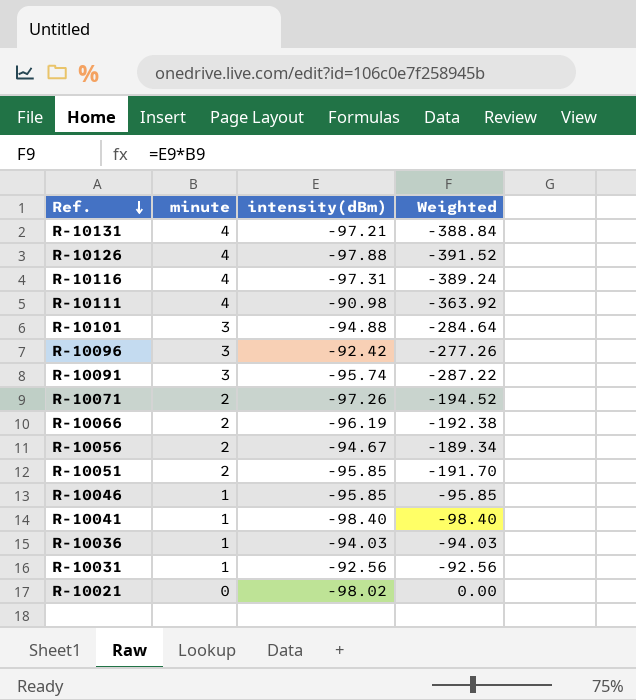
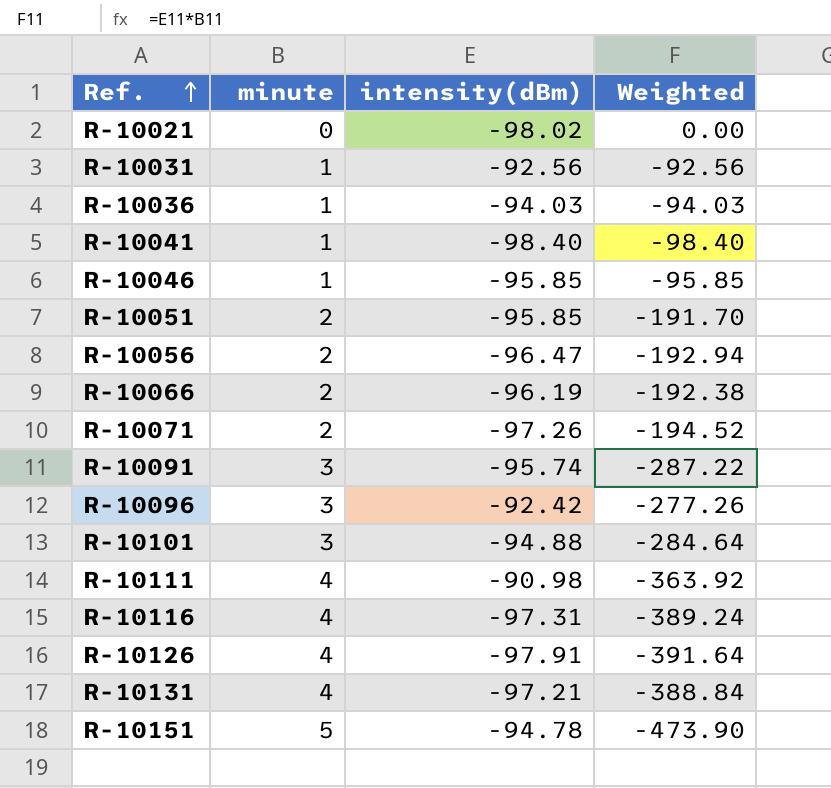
row order: Ref. descending -> Ref. ascending
R-10056 | intensity(dBm): -94.67 -> -96.47
R-10056 | Weighted: -189.34 -> -192.94
R-10126 | intensity(dBm): -97.88 -> -97.91
R-10126 | Weighted: -391.52 -> -391.64
row R-10151: none -> 5 | -94.78 | -473.90

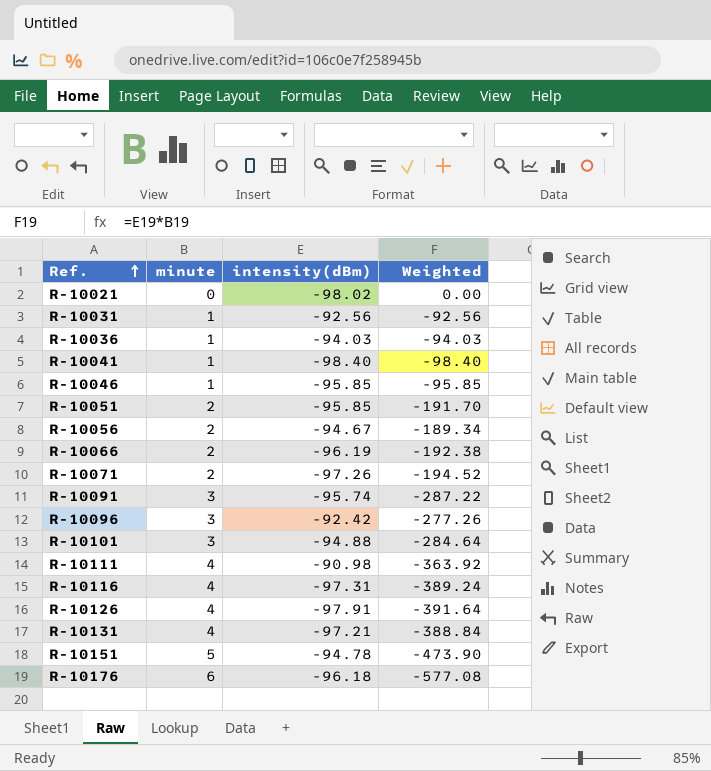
R-10056 | intensity(dBm): -96.47 -> -94.67
R-10056 | Weighted: -192.94 -> -189.34
row R-10176: none -> 6 | -96.18 | -577.08

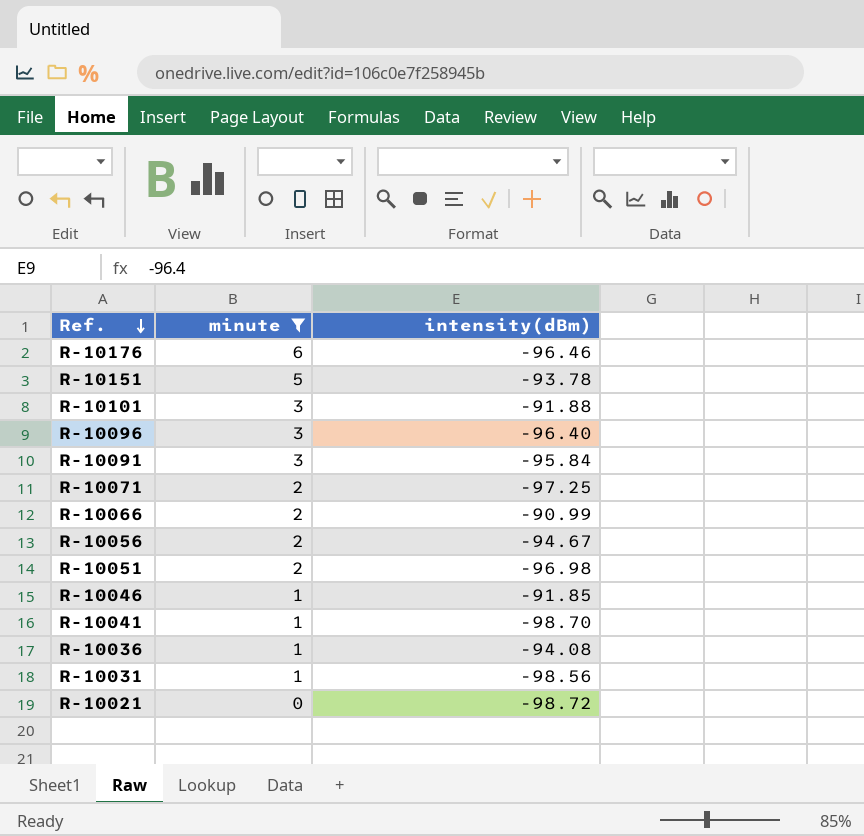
filter: none -> minute != 4
row order: Ref. ascending -> Ref. descending
column Weighted | formula: [minute] * [intensity(dBm)] -> none
R-10176 | intensity(dBm): -96.18 -> -96.46
R-10151 | intensity(dBm): -94.78 -> -93.78
R-10101 | intensity(dBm): -94.88 -> -91.88
R-10096 | intensity(dBm): -92.42 -> -96.40
R-10091 | intensity(dBm): -95.74 -> -95.84
R-10071 | intensity(dBm): -97.26 -> -97.25
R-10066 | intensity(dBm): -96.19 -> -90.99
R-10051 | intensity(dBm): -95.85 -> -96.98
R-10046 | intensity(dBm): -95.85 -> -91.85
R-10041 | intensity(dBm): -98.40 -> -98.70
R-10036 | intensity(dBm): -94.03 -> -94.08
R-10031 | intensity(dBm): -92.56 -> -98.56
R-10021 | intensity(dBm): -98.02 -> -98.72

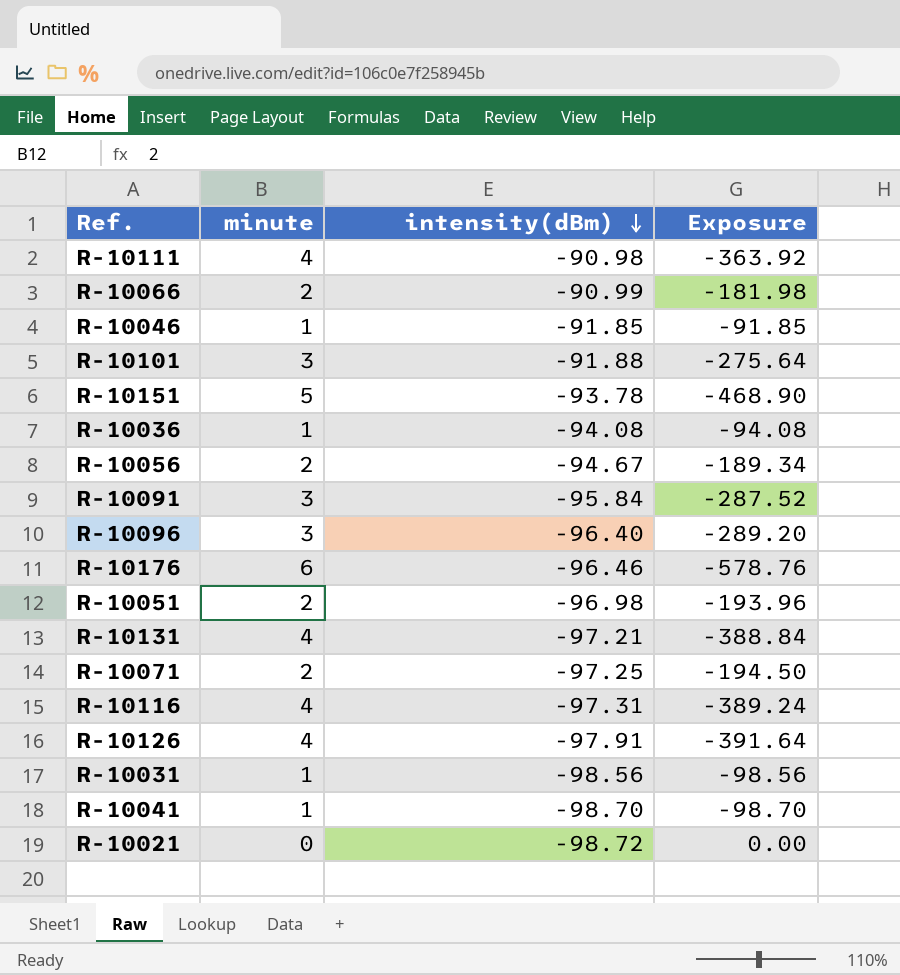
filter: minute != 4 -> none
row order: Ref. descending -> intensity(dBm) descending
column Exposure | formula: none -> [minute] * [intensity(dBm)]

